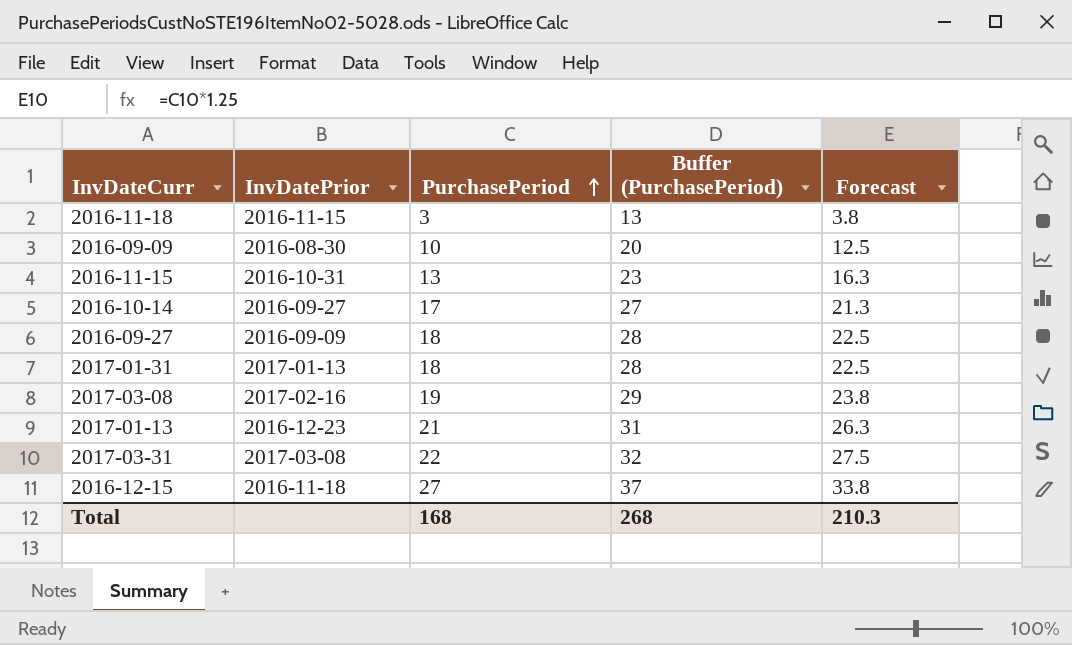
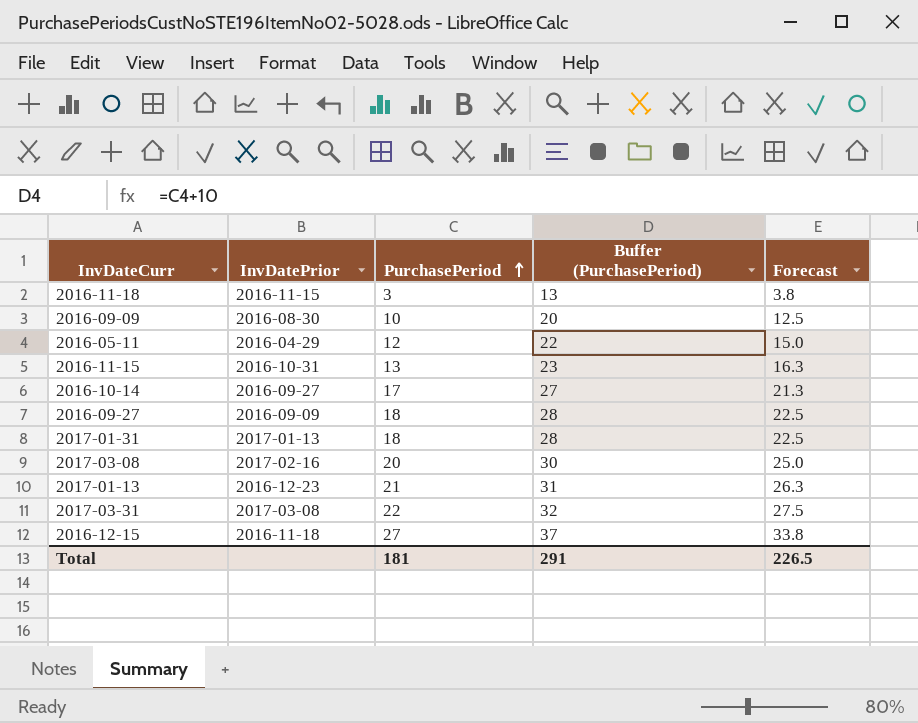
row 2016-05-11: none -> 2016-04-29 | 12 | 22 | 15.0
2017-03-08 | PurchasePeriod: 19 -> 20
2017-03-08 | Buffer (PurchasePeriod): 29 -> 30
2017-03-08 | Forecast: 23.8 -> 25.0
Total | PurchasePeriod: 168 -> 181
Total | Buffer (PurchasePeriod): 268 -> 291
Total | Forecast: 210.3 -> 226.5

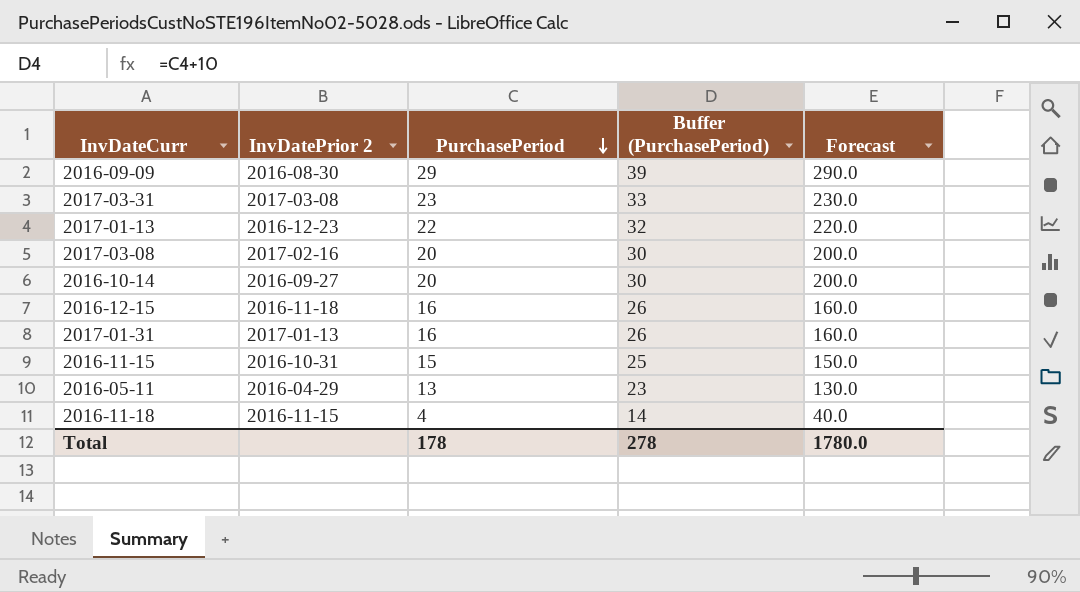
row order: PurchasePeriod ascending -> PurchasePeriod descending
column name: InvDatePrior -> InvDatePrior 2
column Forecast | formula: [PurchasePeriod] * 1.25 -> [PurchasePeriod] * 10
row 2016-09-27: 2016-09-09 | 18 | 28 | 22.5 -> none
2016-09-09 | PurchasePeriod: 10 -> 29
2016-09-09 | Buffer (PurchasePeriod): 20 -> 39
2017-03-31 | PurchasePeriod: 22 -> 23
2017-03-31 | Buffer (PurchasePeriod): 32 -> 33
2017-01-13 | PurchasePeriod: 21 -> 22
2017-01-13 | Buffer (PurchasePeriod): 31 -> 32
2016-10-14 | PurchasePeriod: 17 -> 20
2016-10-14 | Buffer (PurchasePeriod): 27 -> 30
2016-12-15 | PurchasePeriod: 27 -> 16
2016-12-15 | Buffer (PurchasePeriod): 37 -> 26
2017-01-31 | PurchasePeriod: 18 -> 16
2017-01-31 | Buffer (PurchasePeriod): 28 -> 26
2016-11-15 | PurchasePeriod: 13 -> 15
2016-11-15 | Buffer (PurchasePeriod): 23 -> 25
2016-05-11 | PurchasePeriod: 12 -> 13
2016-05-11 | Buffer (PurchasePeriod): 22 -> 23
2016-11-18 | PurchasePeriod: 3 -> 4
2016-11-18 | Buffer (PurchasePeriod): 13 -> 14
Total | PurchasePeriod: 181 -> 178
Total | Buffer (PurchasePeriod): 291 -> 278
Total | Forecast: 226.5 -> 1780.0

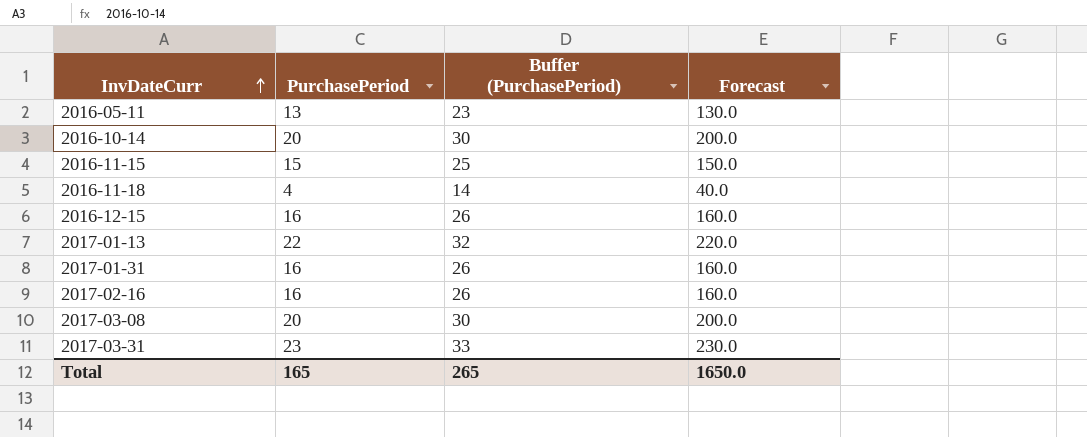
row order: PurchasePeriod descending -> InvDateCurr ascending
column InvDatePrior 2 | position: 2 -> none
row 2016-09-09: 2016-08-30 | 29 | 39 | 290.0 -> none
row 2017-02-16: none -> 16 | 26 | 160.0
Total | PurchasePeriod: 178 -> 165
Total | Buffer (PurchasePeriod): 278 -> 265
Total | Forecast: 1780.0 -> 1650.0

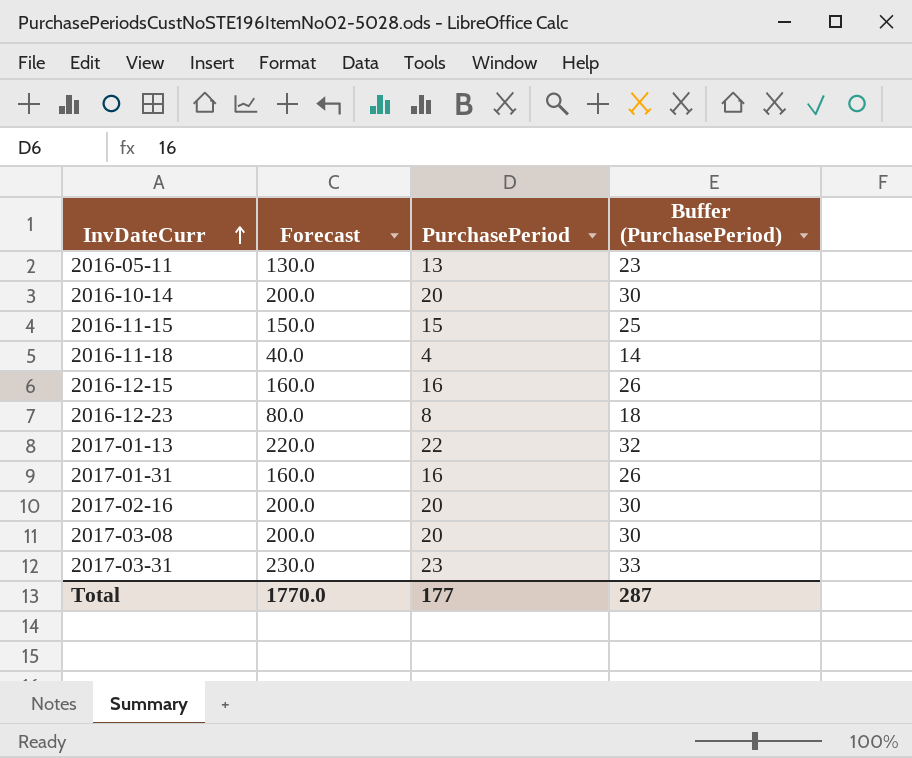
column Forecast | position: 4 -> 2
row 2016-12-23: none -> 80.0 | 8 | 18
2017-02-16 | Forecast: 160.0 -> 200.0
2017-02-16 | PurchasePeriod: 16 -> 20
2017-02-16 | Buffer (PurchasePeriod): 26 -> 30
Total | Forecast: 1650.0 -> 1770.0
Total | PurchasePeriod: 165 -> 177
Total | Buffer (PurchasePeriod): 265 -> 287

